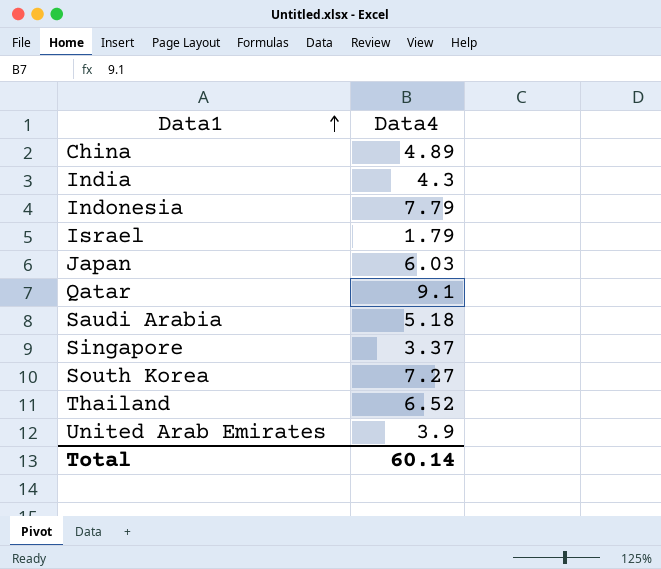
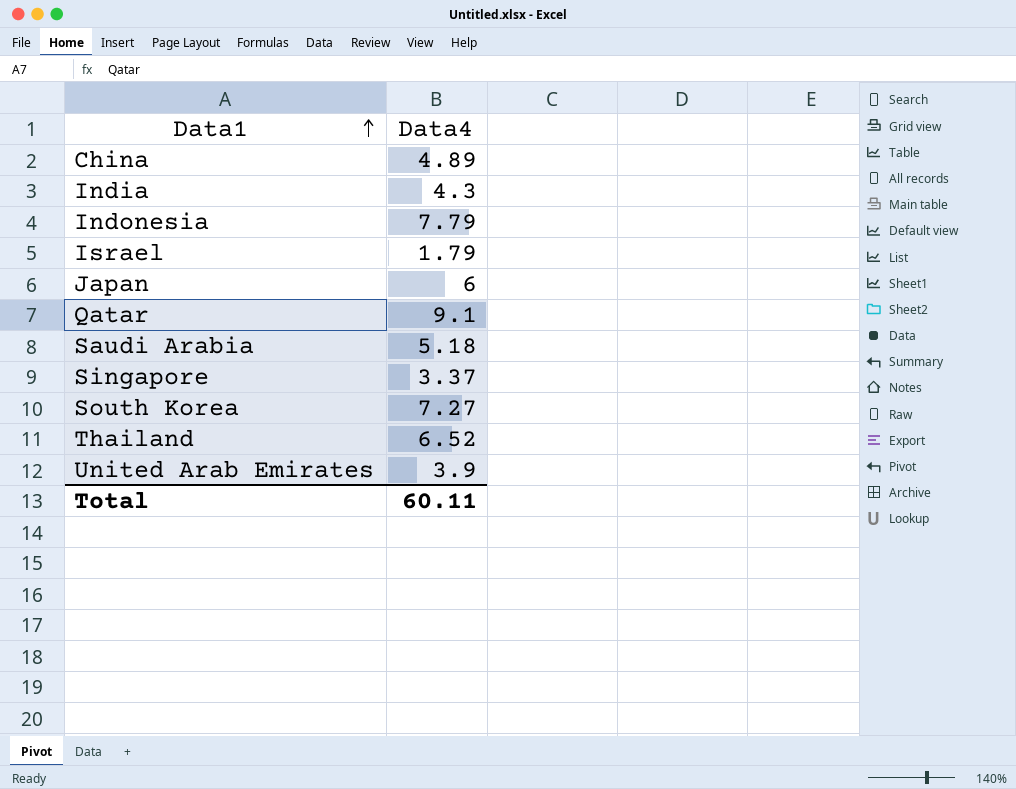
Japan | Data4: 6.03 -> 6
Total | Data4: 60.14 -> 60.11

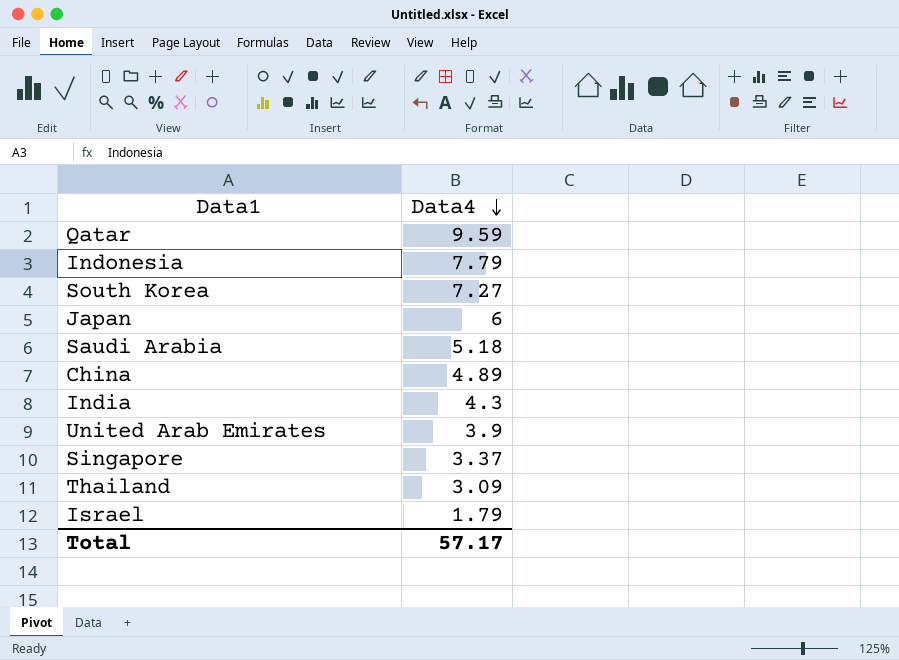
row order: Data1 ascending -> Data4 descending
Qatar | Data4: 9.1 -> 9.59
Thailand | Data4: 6.52 -> 3.09
Total | Data4: 60.11 -> 57.17

